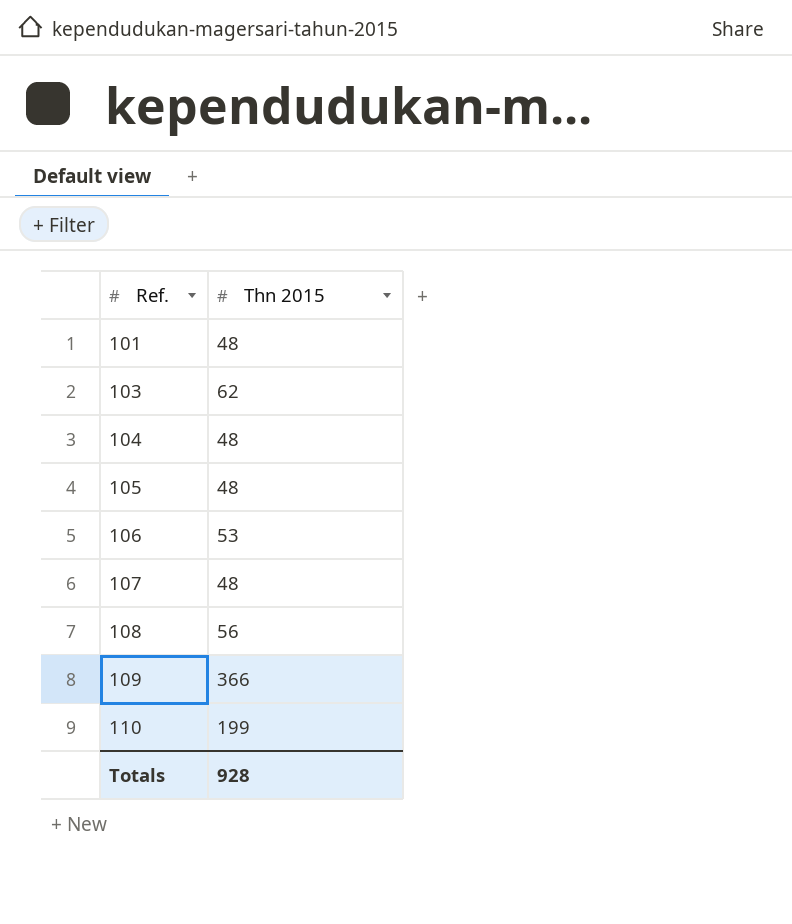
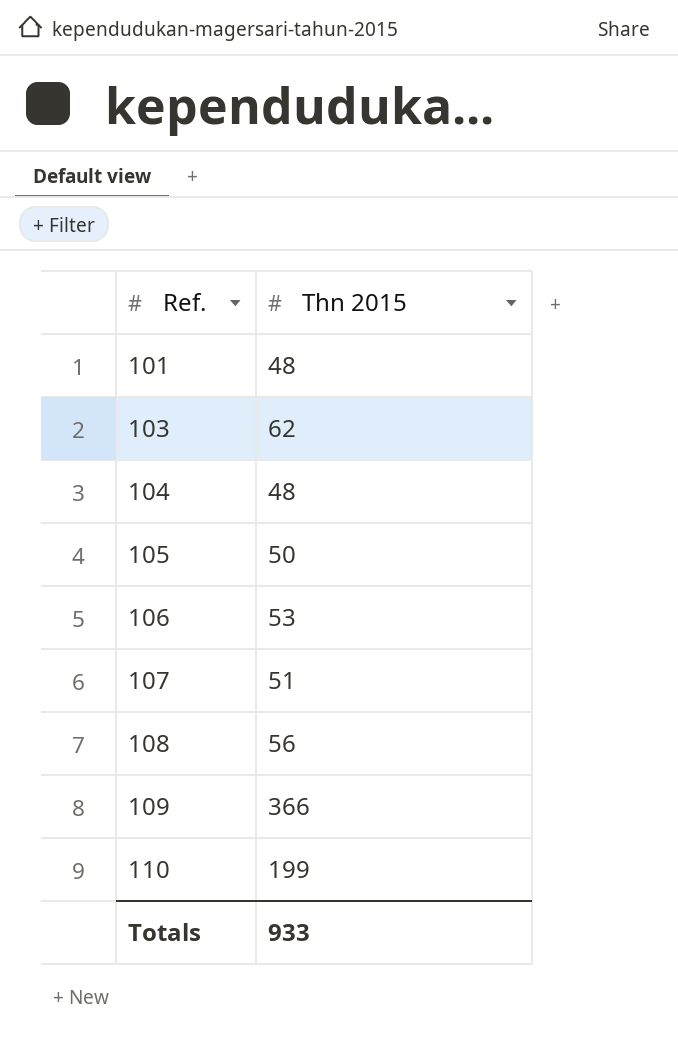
105 | Thn 2015: 48 -> 50
107 | Thn 2015: 48 -> 51
Totals | Thn 2015: 928 -> 933

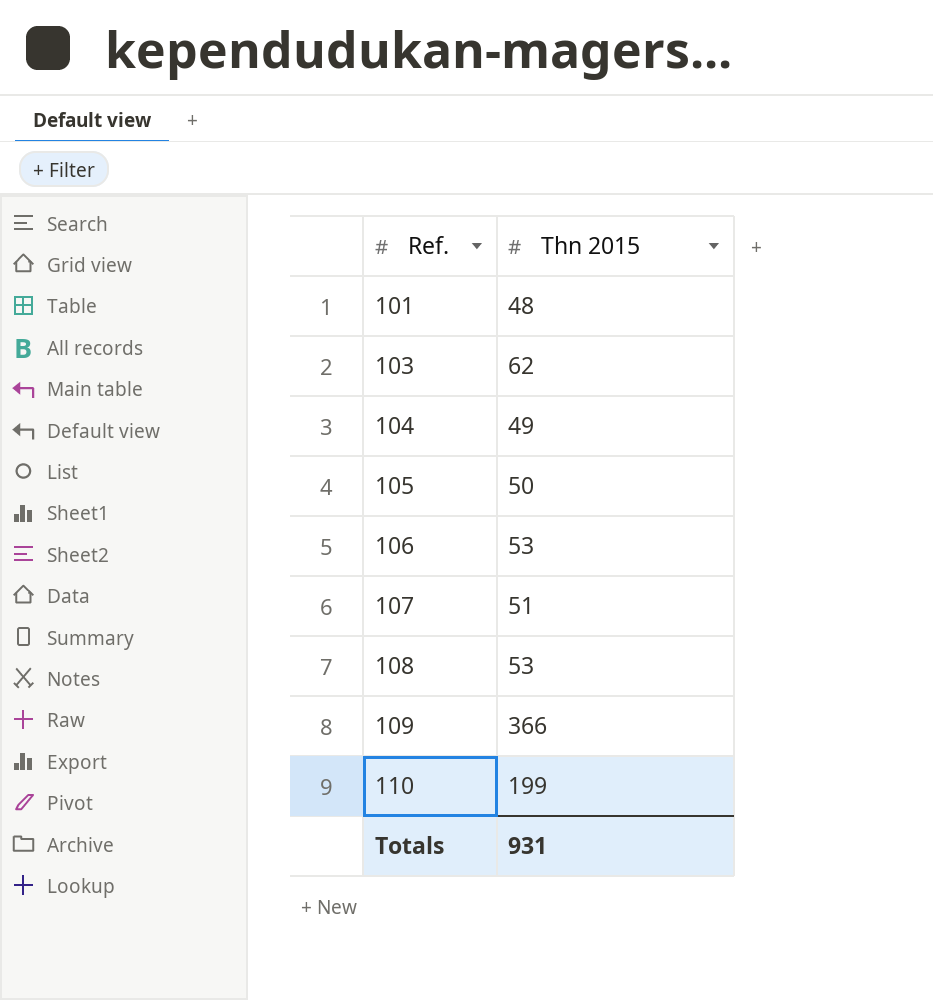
104 | Thn 2015: 48 -> 49
108 | Thn 2015: 56 -> 53
Totals | Thn 2015: 933 -> 931

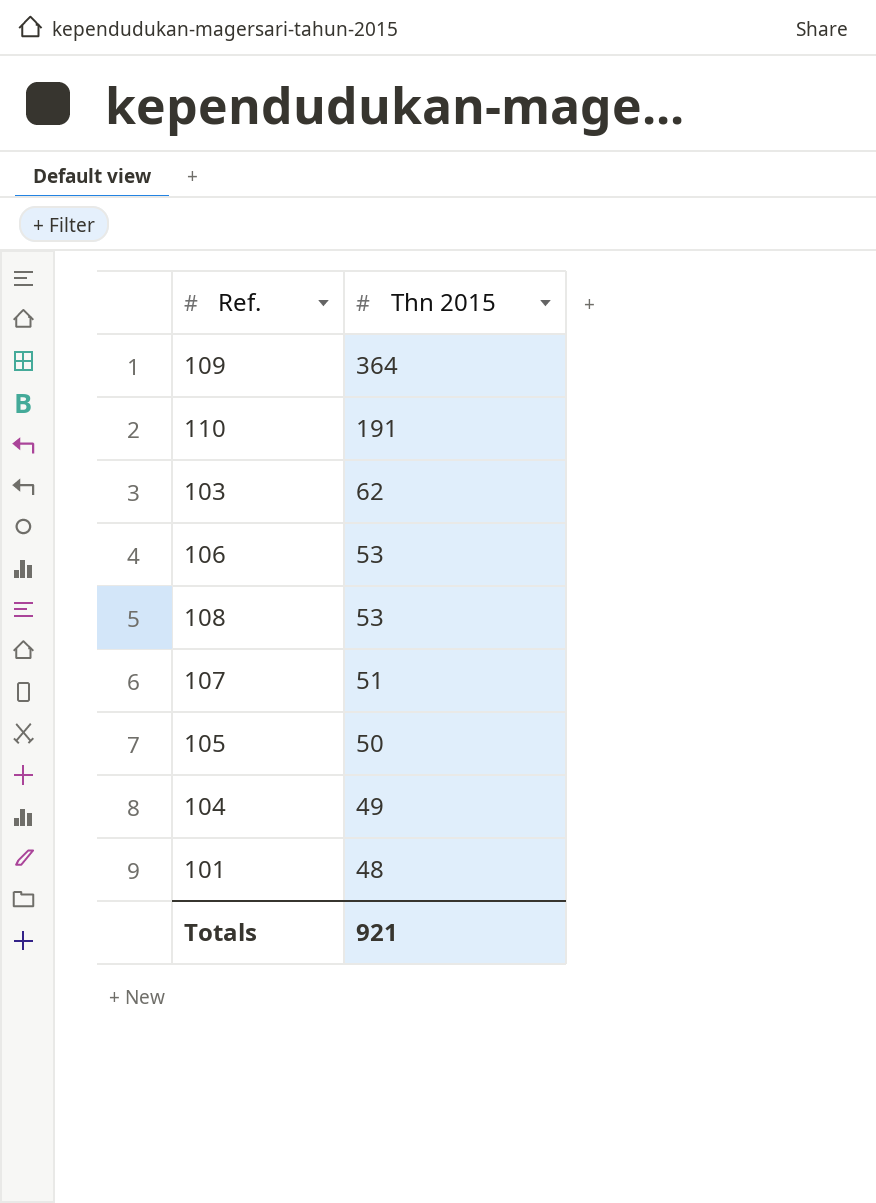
row order: Ref. ascending -> Thn 2015 descending
109 | Thn 2015: 366 -> 364
110 | Thn 2015: 199 -> 191
Totals | Thn 2015: 931 -> 921

